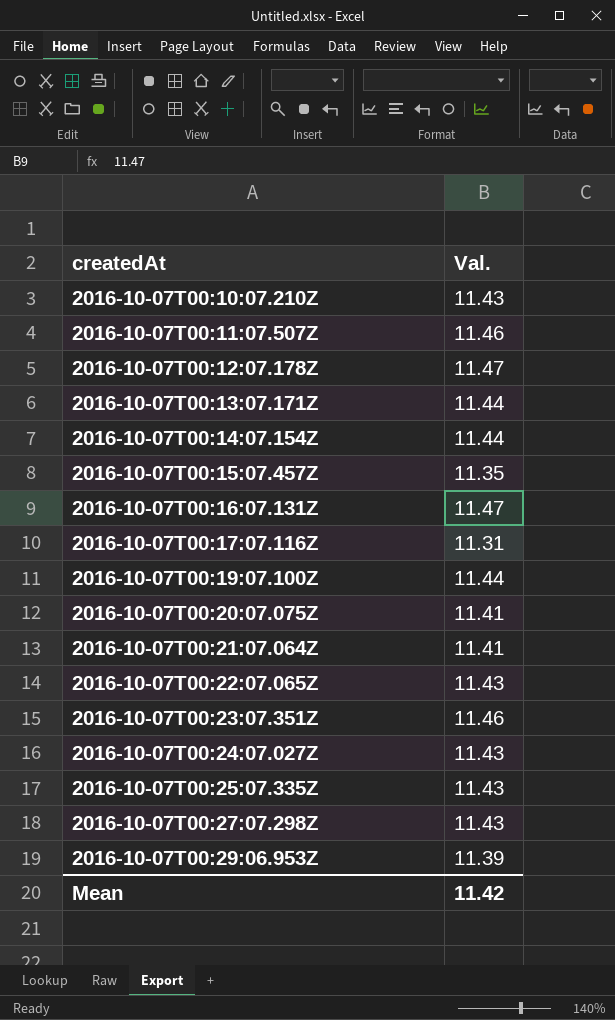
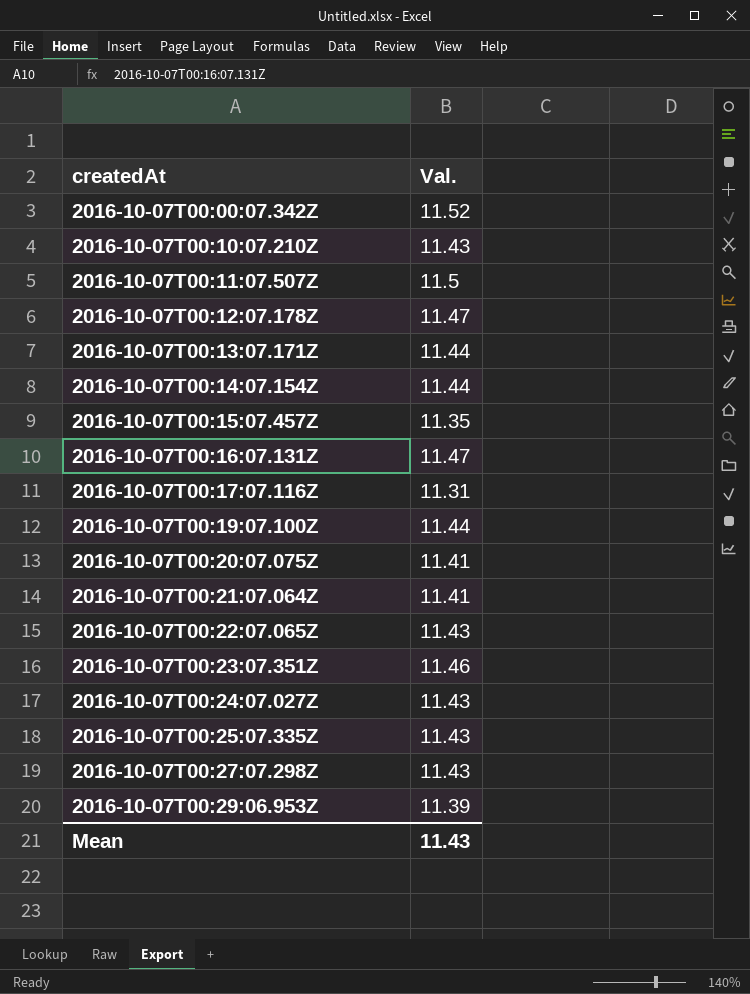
row 2016-10-07T00:00:07.342Z: none -> 11.52
2016-10-07T00:11:07.507Z | Val.: 11.46 -> 11.5
Mean | Val.: 11.42 -> 11.43

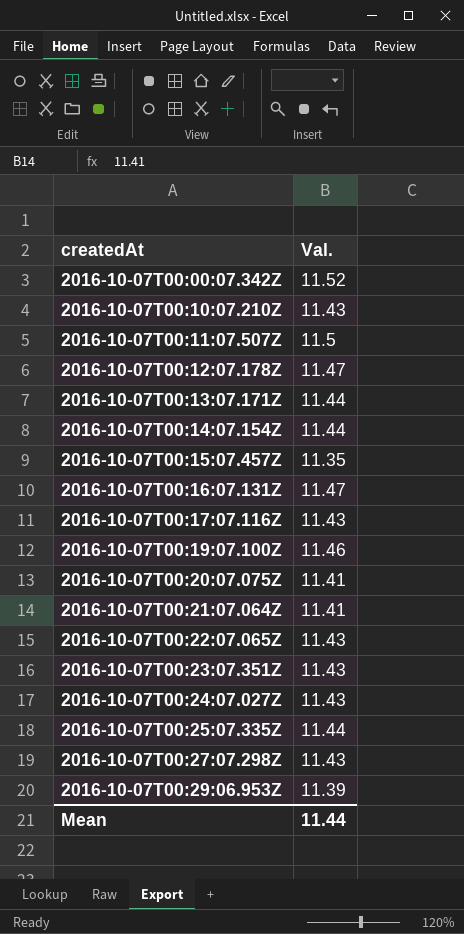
2016-10-07T00:17:07.116Z | Val.: 11.31 -> 11.43
2016-10-07T00:19:07.100Z | Val.: 11.44 -> 11.46
2016-10-07T00:23:07.351Z | Val.: 11.46 -> 11.43
2016-10-07T00:25:07.335Z | Val.: 11.43 -> 11.44
Mean | Val.: 11.43 -> 11.44

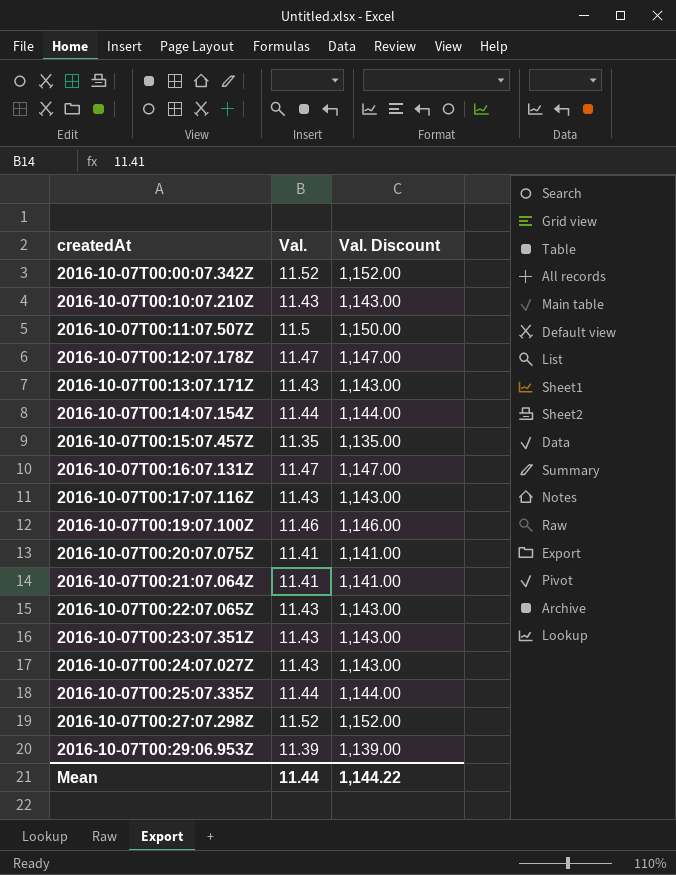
column Val. Discount | formula: none -> [Val.] * 100
2016-10-07T00:13:07.171Z | Val.: 11.44 -> 11.43
2016-10-07T00:27:07.298Z | Val.: 11.43 -> 11.52

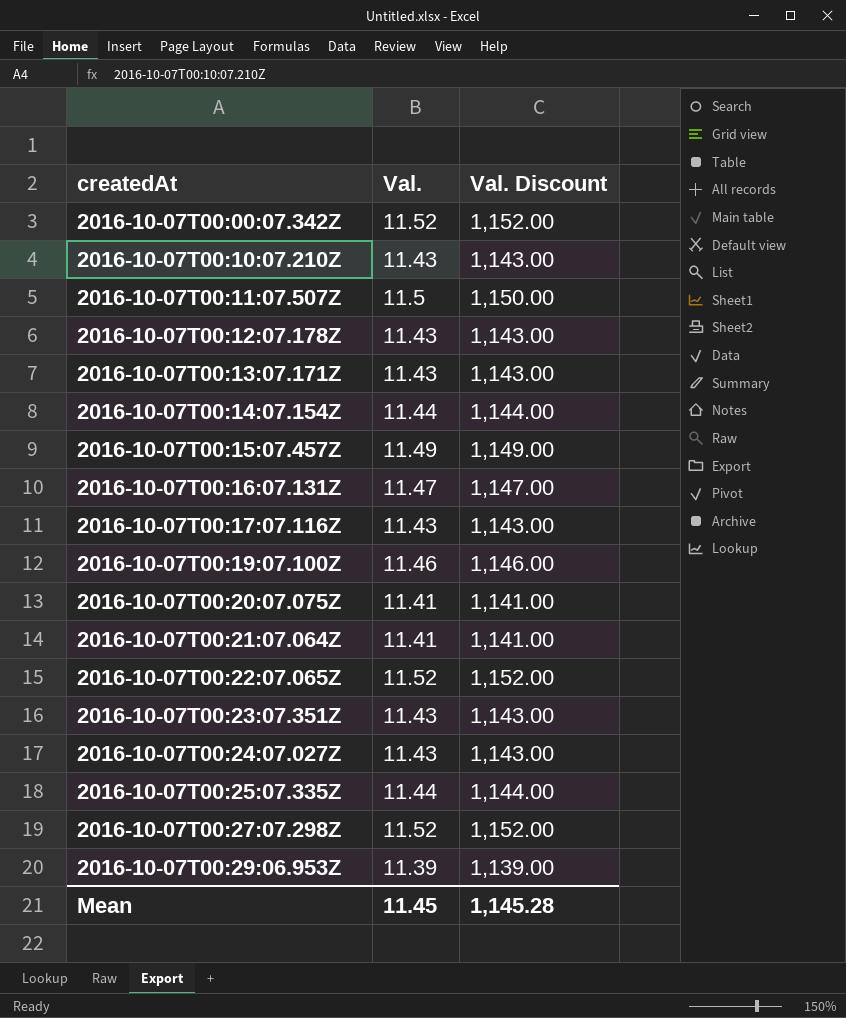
2016-10-07T00:12:07.178Z | Val.: 11.47 -> 11.43
2016-10-07T00:12:07.178Z | Val. Discount: 1,147.00 -> 1,143.00
2016-10-07T00:15:07.457Z | Val.: 11.35 -> 11.49
2016-10-07T00:15:07.457Z | Val. Discount: 1,135.00 -> 1,149.00
2016-10-07T00:22:07.065Z | Val.: 11.43 -> 11.52
2016-10-07T00:22:07.065Z | Val. Discount: 1,143.00 -> 1,152.00
Mean | Val.: 11.44 -> 11.45
Mean | Val. Discount: 1,144.22 -> 1,145.28

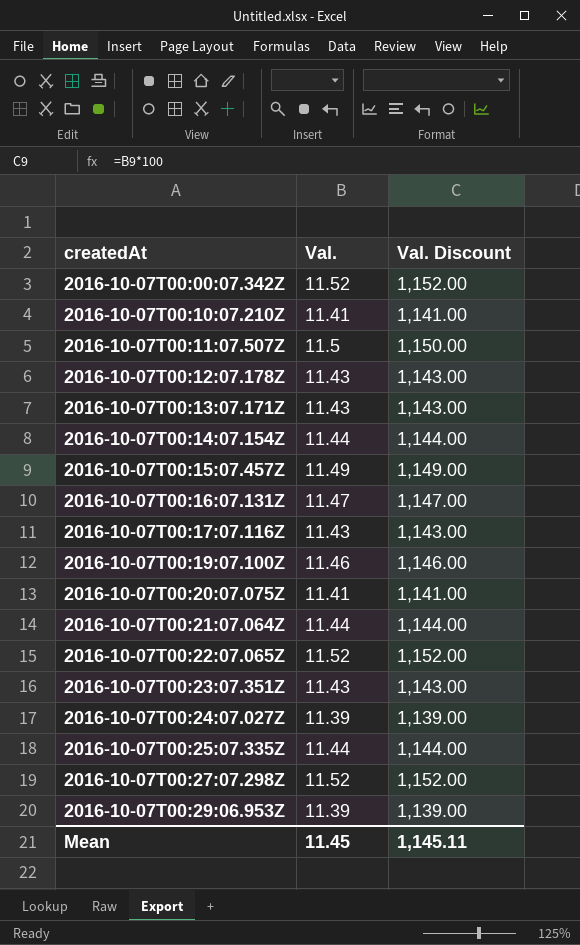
2016-10-07T00:10:07.210Z | Val.: 11.43 -> 11.41
2016-10-07T00:10:07.210Z | Val. Discount: 1,143.00 -> 1,141.00
2016-10-07T00:21:07.064Z | Val.: 11.41 -> 11.44
2016-10-07T00:21:07.064Z | Val. Discount: 1,141.00 -> 1,144.00
2016-10-07T00:24:07.027Z | Val.: 11.43 -> 11.39
2016-10-07T00:24:07.027Z | Val. Discount: 1,143.00 -> 1,139.00
Mean | Val. Discount: 1,145.28 -> 1,145.11

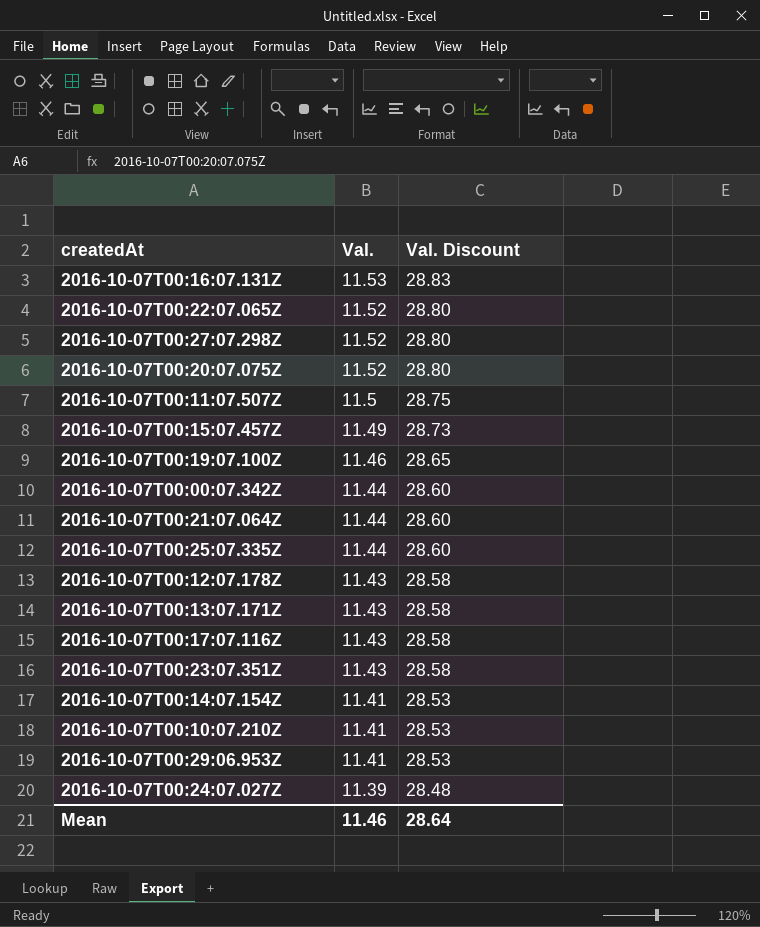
row order: createdAt ascending -> Val. descending
column Val. Discount | formula: [Val.] * 100 -> [Val.] * 2.5
2016-10-07T00:16:07.131Z | Val.: 11.47 -> 11.53
2016-10-07T00:20:07.075Z | Val.: 11.41 -> 11.52
2016-10-07T00:00:07.342Z | Val.: 11.52 -> 11.44
2016-10-07T00:14:07.154Z | Val.: 11.44 -> 11.41
2016-10-07T00:29:06.953Z | Val.: 11.39 -> 11.41
Mean | Val.: 11.45 -> 11.46
Mean | Val. Discount: 1,145.11 -> 28.64

